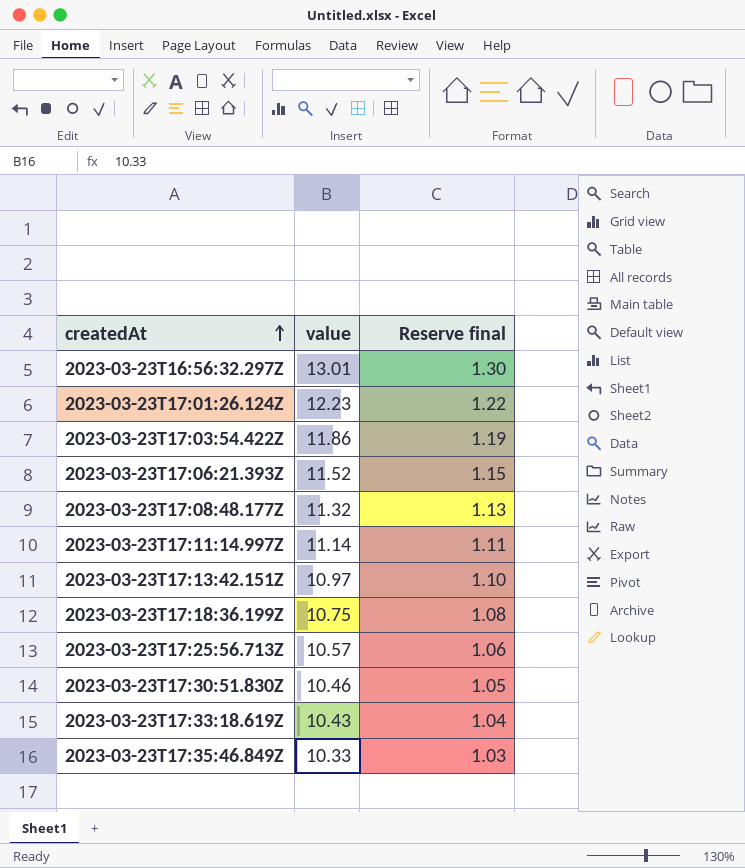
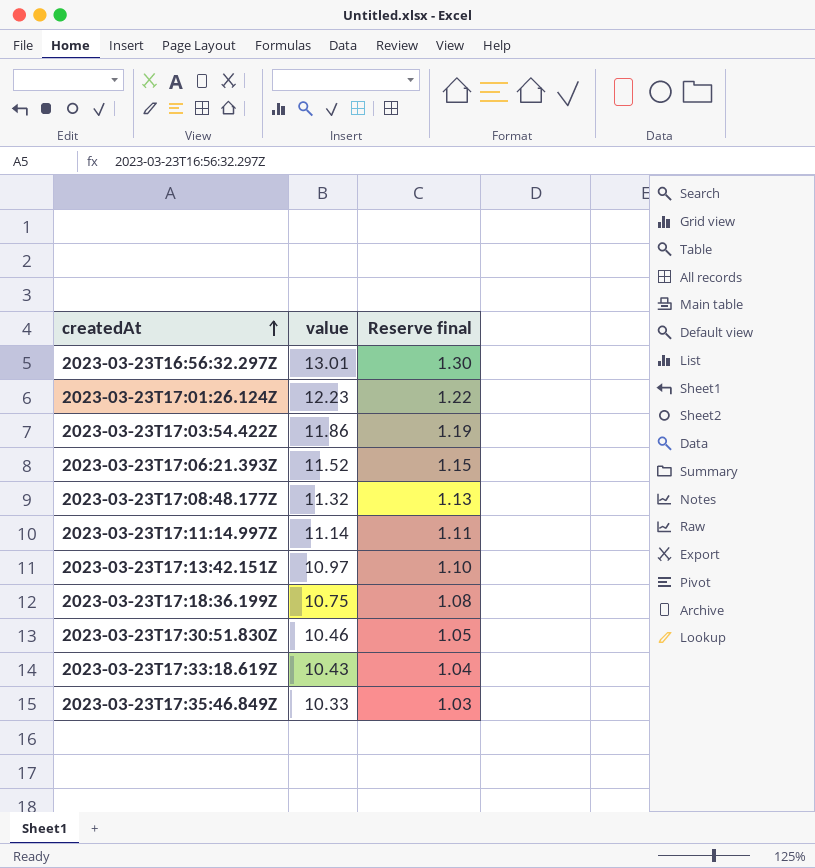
row 2023-03-23T17:25:56.713Z: 10.57 | 1.06 -> none

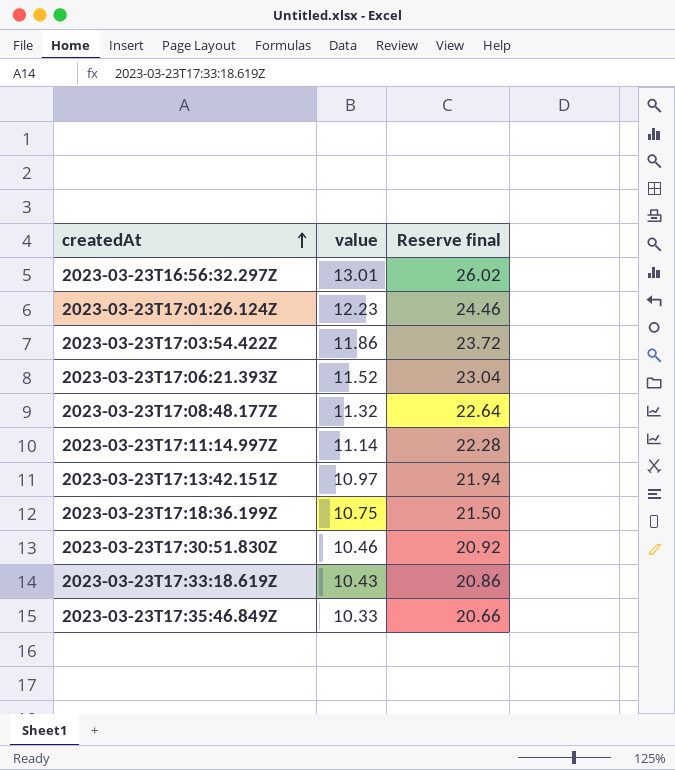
column Reserve final | formula: [value] * 0.1 -> [value] * 2

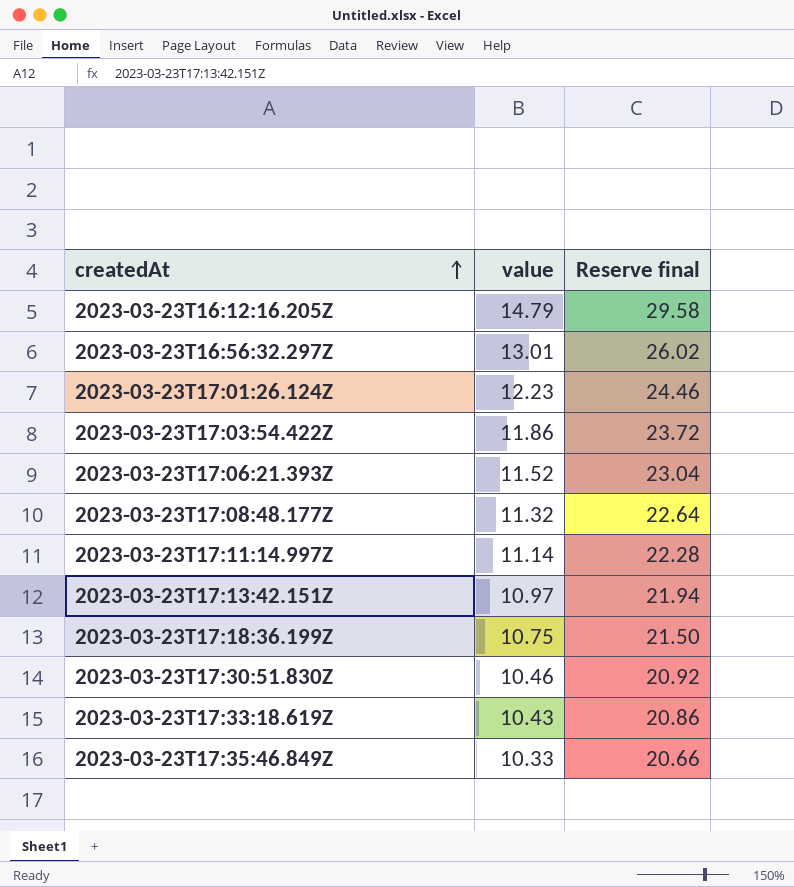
row 2023-03-23T16:12:16.205Z: none -> 14.79 | 29.58

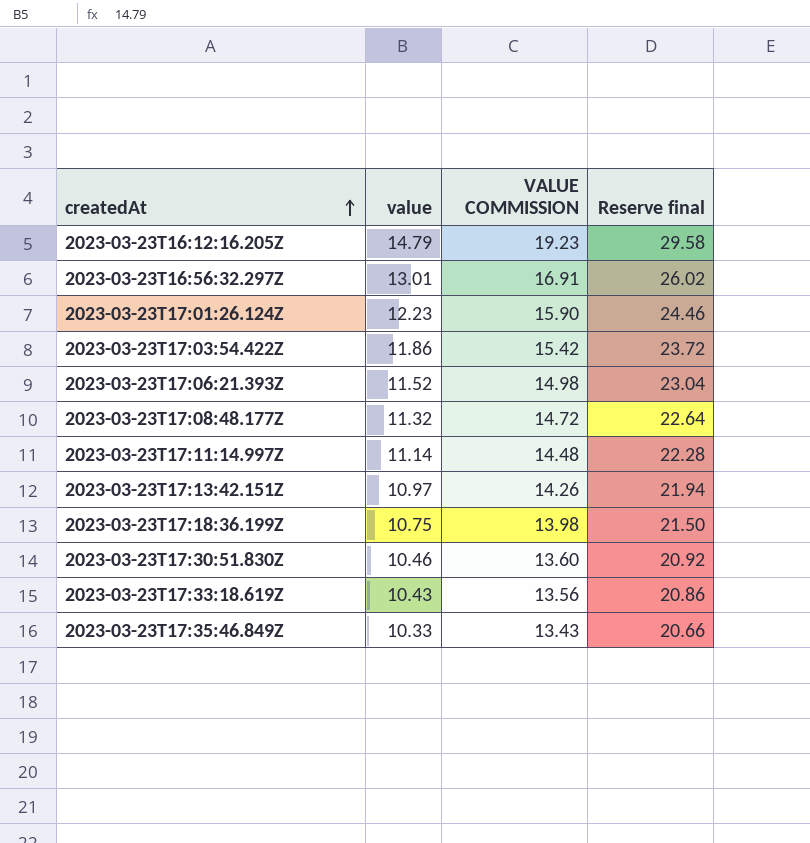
column VALUE COMMISSION | formula: none -> [value] * 1.3

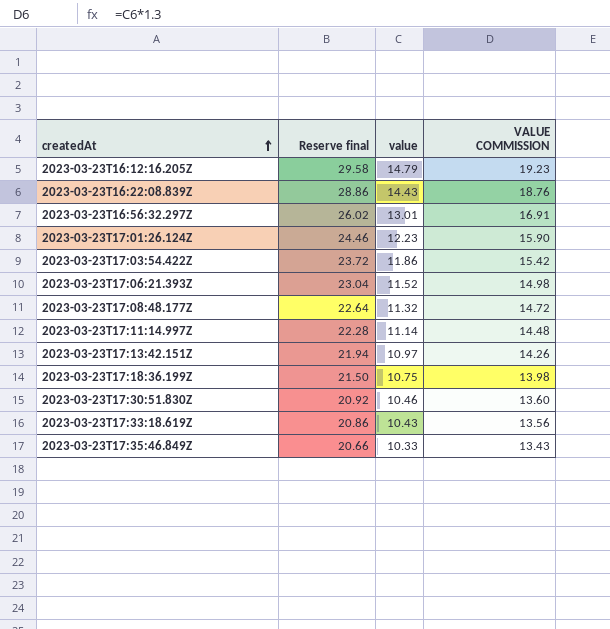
column Reserve final | position: 4 -> 2
row 2023-03-23T16:22:08.839Z: none -> 28.86 | 14.43 | 18.76

